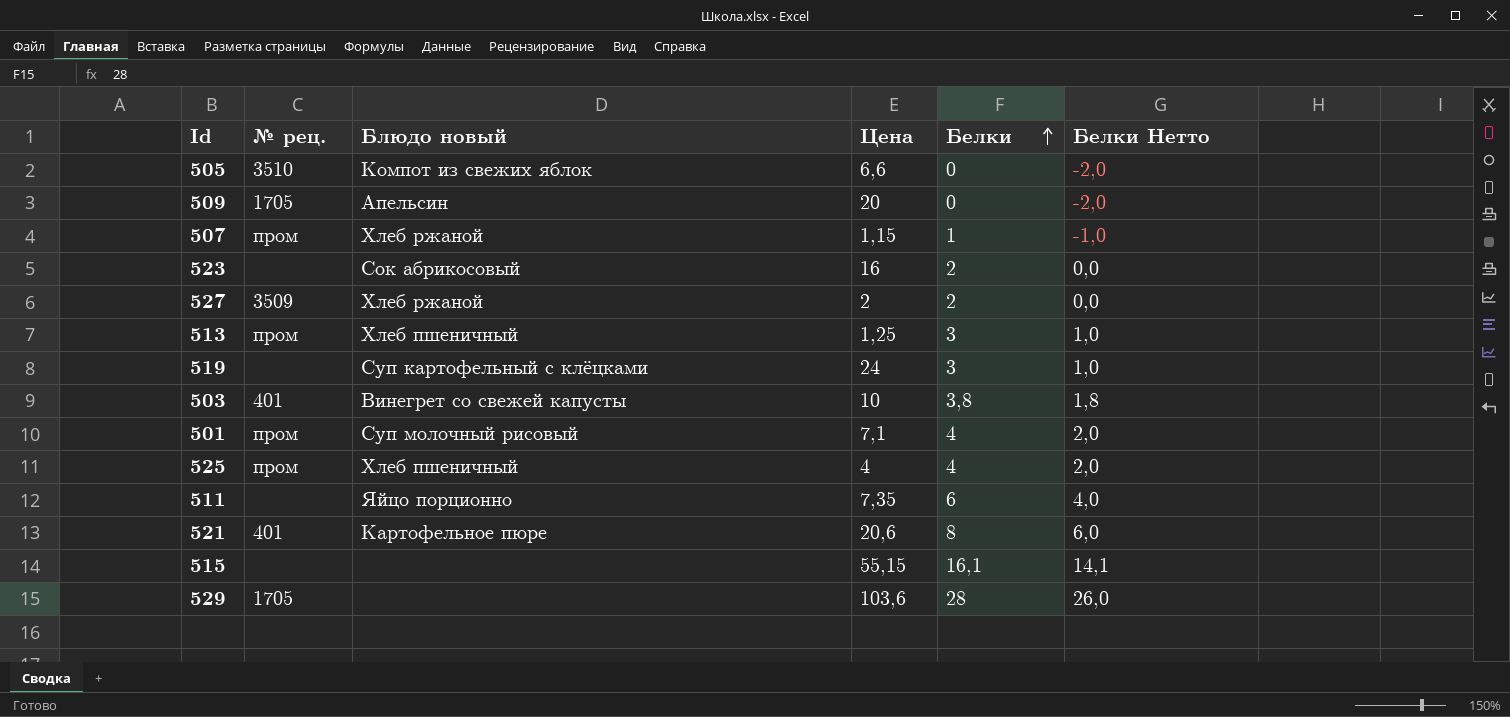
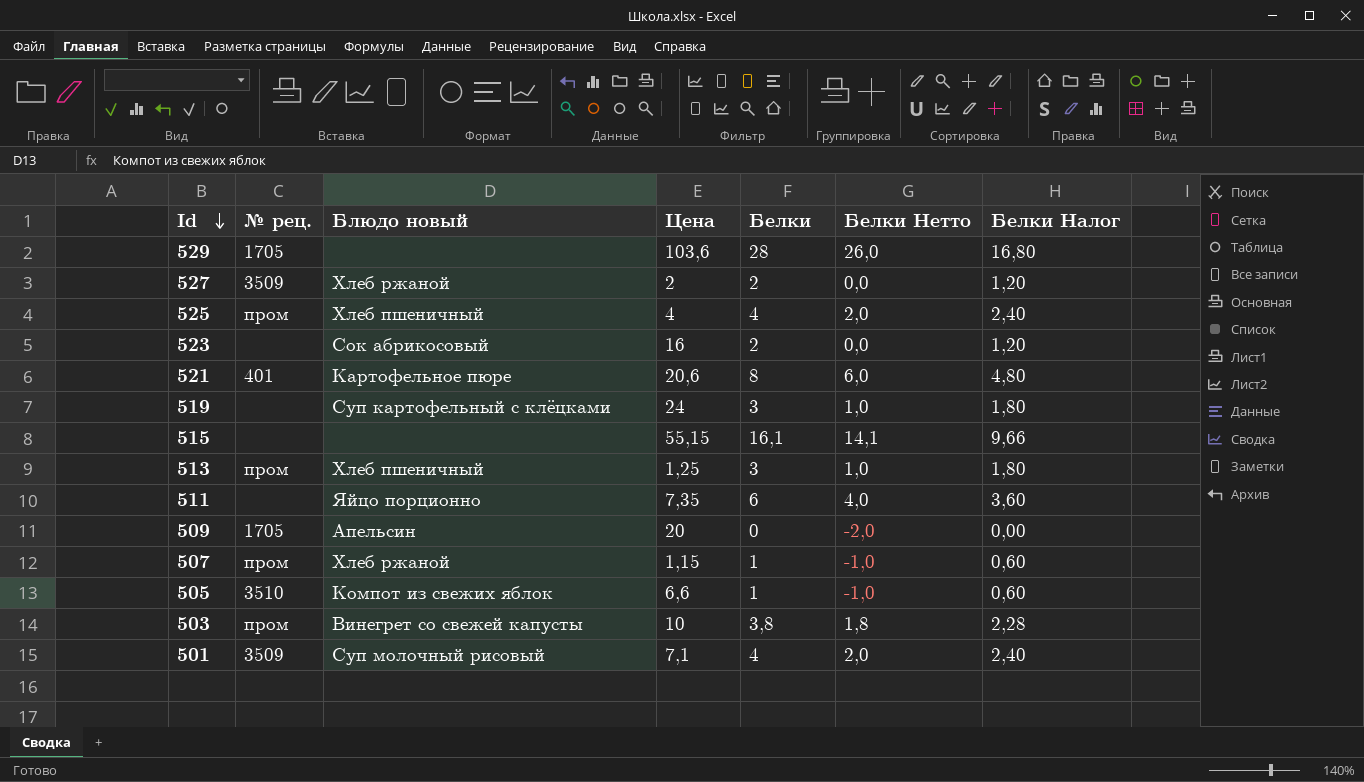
row order: Белки ascending -> Id descending
column Белки Налог | formula: none -> [Белки] * 0,6
505 | Белки: 0 -> 1
505 | Белки Нетто: -2,0 -> -1,0
503 | № рец.: 401 -> пром
501 | № рец.: пром -> 3509

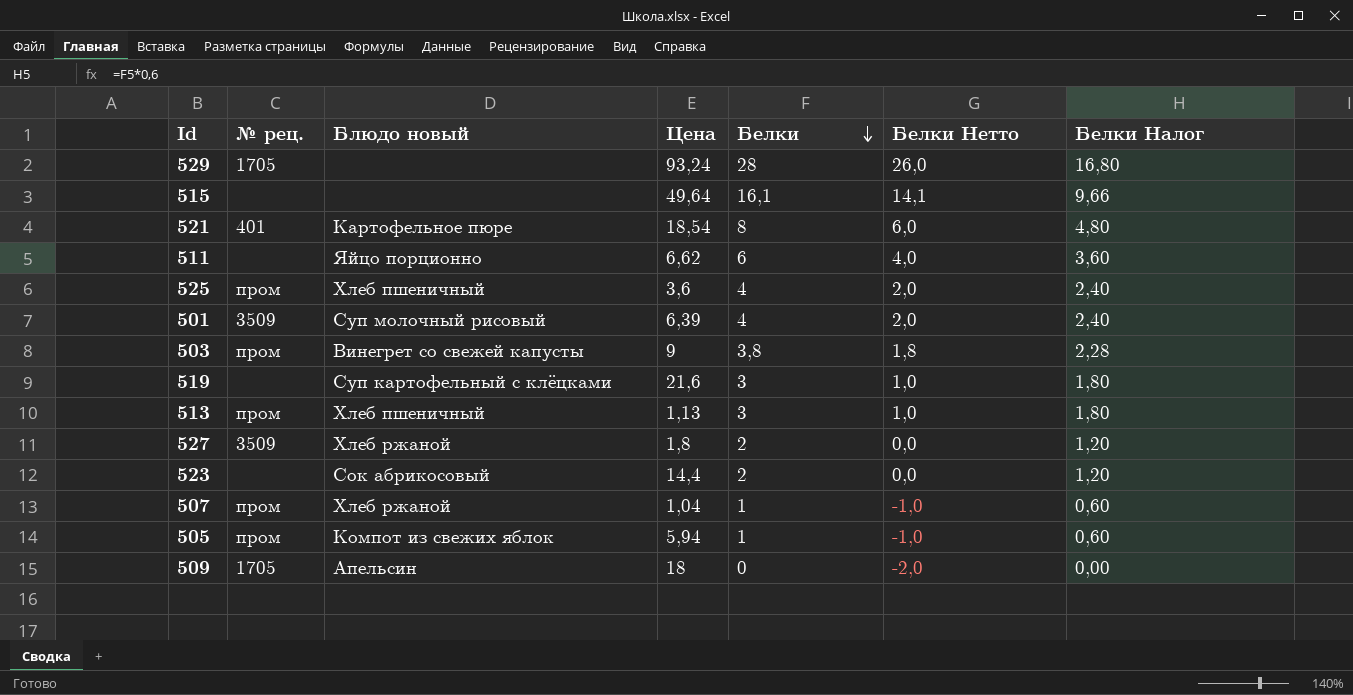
row order: Id descending -> Белки descending
529 | Цена: 103,6 -> 93,24
515 | Цена: 55,15 -> 49,64
521 | Цена: 20,6 -> 18,54
511 | Цена: 7,35 -> 6,62
525 | Цена: 4 -> 3,6
501 | Цена: 7,1 -> 6,39
503 | Цена: 10 -> 9
519 | Цена: 24 -> 21,6
513 | Цена: 1,25 -> 1,13
527 | Цена: 2 -> 1,8
523 | Цена: 16 -> 14,4
507 | Цена: 1,15 -> 1,04
505 | № рец.: 3510 -> пром
505 | Цена: 6,6 -> 5,94
509 | Цена: 20 -> 18

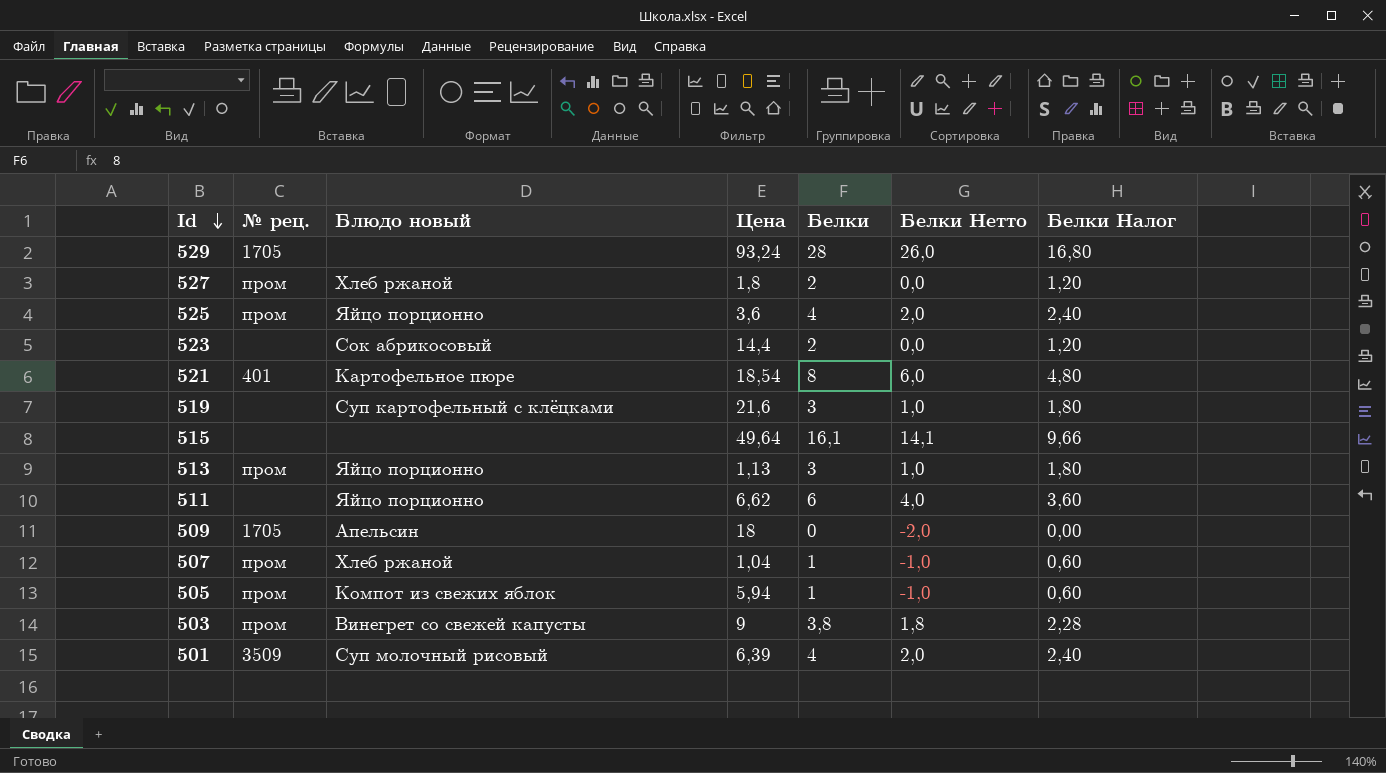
row order: Белки descending -> Id descending
527 | № рец.: 3509 -> пром
525 | Блюдо новый: Хлеб пшеничный -> Яйцо порционно
513 | Блюдо новый: Хлеб пшеничный -> Яйцо порционно

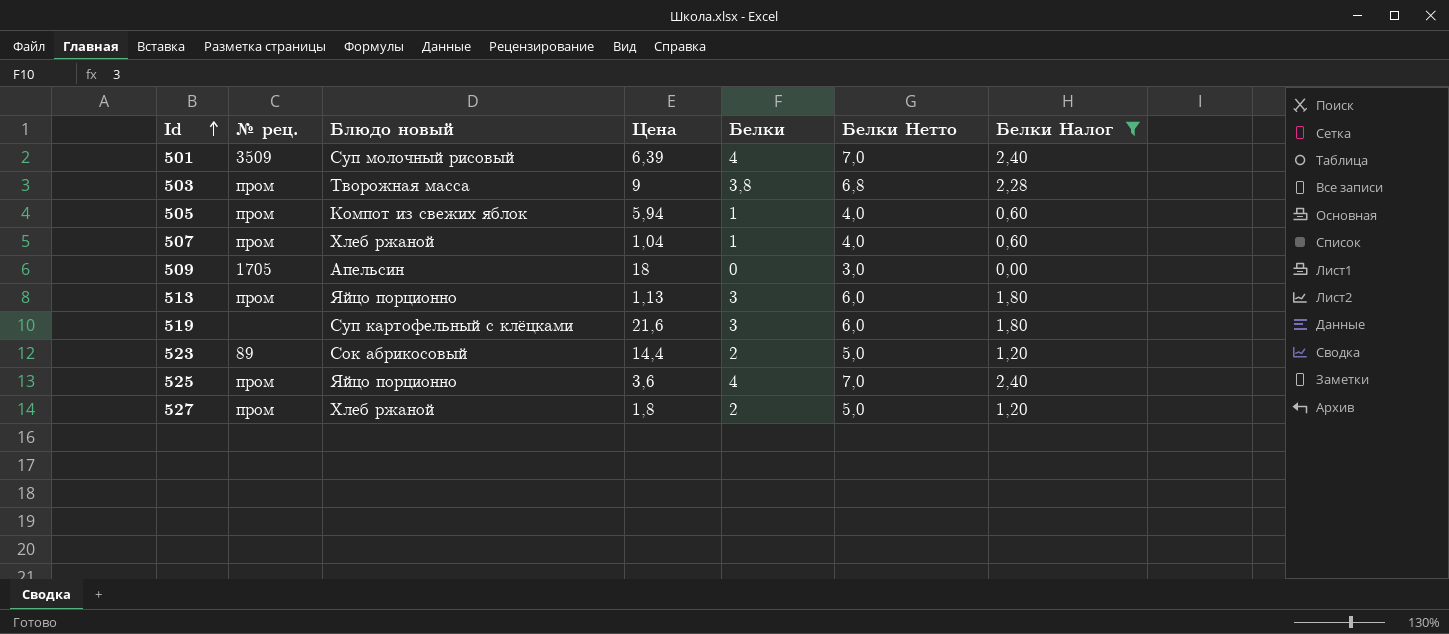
filter: none -> Белки Налог <= 2,40
row order: Id descending -> Id ascending
column Белки Нетто | formula: [Белки] - 2 -> [Белки] + 3
503 | Блюдо новый: Винегрет со свежей капусты -> Творожная масса
523 | № рец.: none -> 89

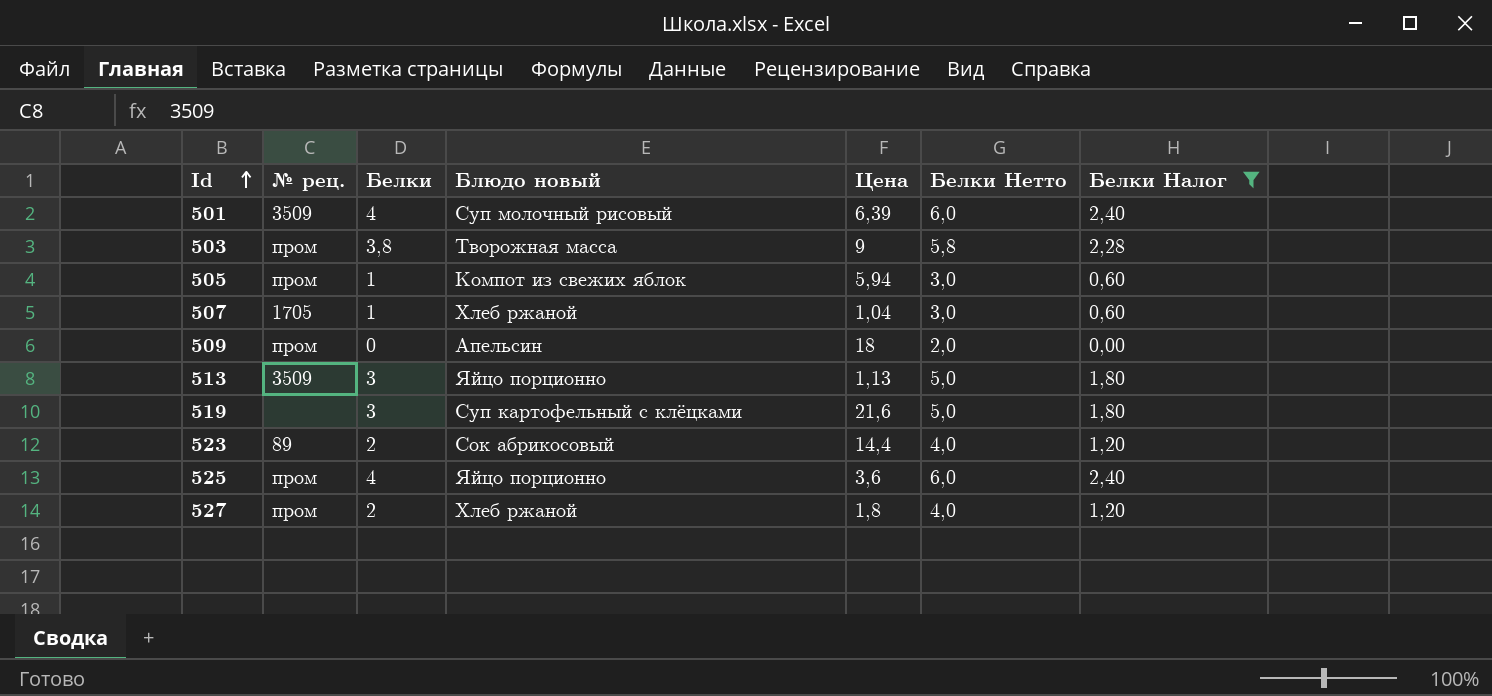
column Белки | position: 5 -> 3
column Белки Нетто | formula: [Белки] + 3 -> [Белки] + 2
507 | № рец.: пром -> 1705
509 | № рец.: 1705 -> пром
513 | № рец.: пром -> 3509

